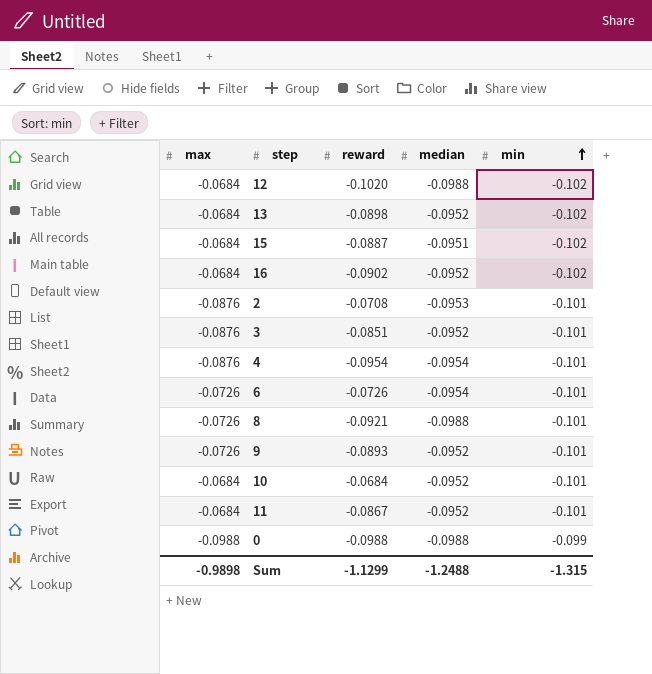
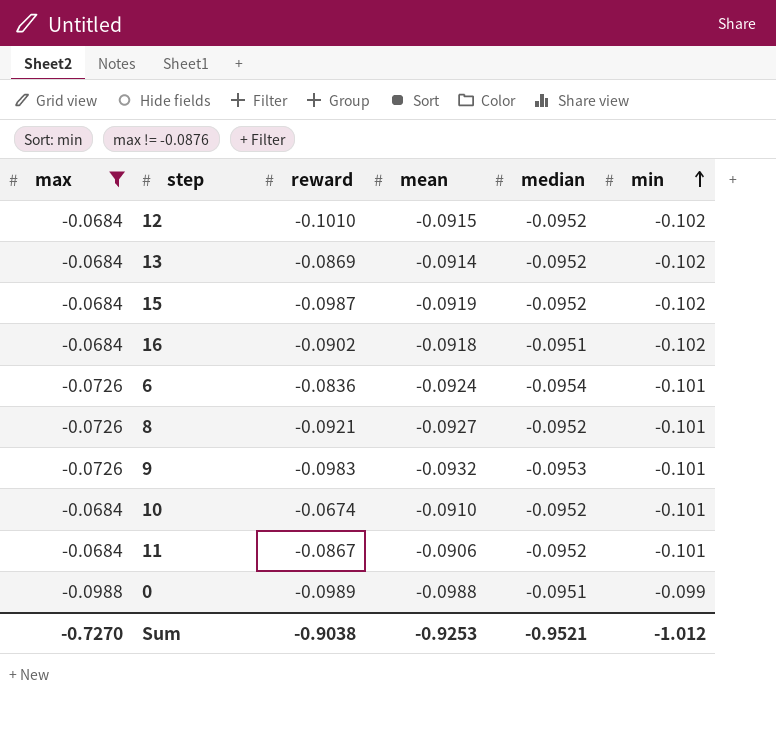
filter: none -> max != -0.0876
column mean | position: none -> 4
12 | reward: -0.1020 -> -0.1010
12 | median: -0.0988 -> -0.0952
13 | reward: -0.0898 -> -0.0869
15 | reward: -0.0887 -> -0.0987
15 | median: -0.0951 -> -0.0952
16 | median: -0.0952 -> -0.0951
6 | reward: -0.0726 -> -0.0836
8 | median: -0.0988 -> -0.0952
9 | reward: -0.0893 -> -0.0983
9 | median: -0.0952 -> -0.0953
10 | reward: -0.0684 -> -0.0674
0 | reward: -0.0988 -> -0.0989
0 | median: -0.0988 -> -0.0951
Sum | max: -0.9898 -> -0.7270
Sum | reward: -1.1299 -> -0.9038
Sum | median: -1.2488 -> -0.9521
Sum | min: -1.315 -> -1.012

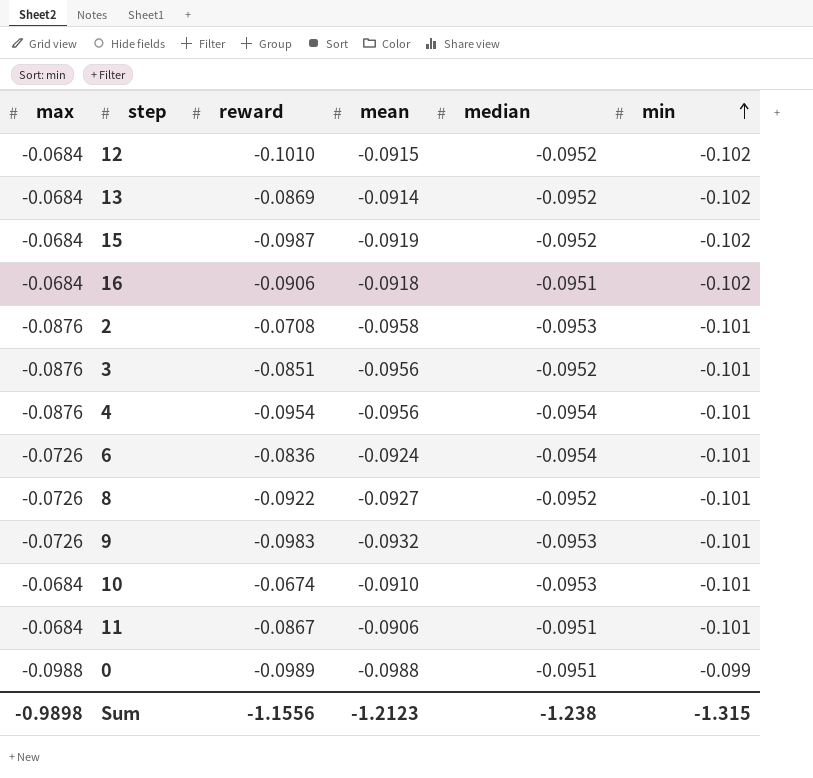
filter: max != -0.0876 -> none
16 | reward: -0.0902 -> -0.0906
8 | reward: -0.0921 -> -0.0922
10 | median: -0.0952 -> -0.0953
11 | median: -0.0952 -> -0.0951
Sum | max: -0.7270 -> -0.9898
Sum | reward: -0.9038 -> -1.1556
Sum | mean: -0.9253 -> -1.2123
Sum | median: -0.9521 -> -1.238
Sum | min: -1.012 -> -1.315

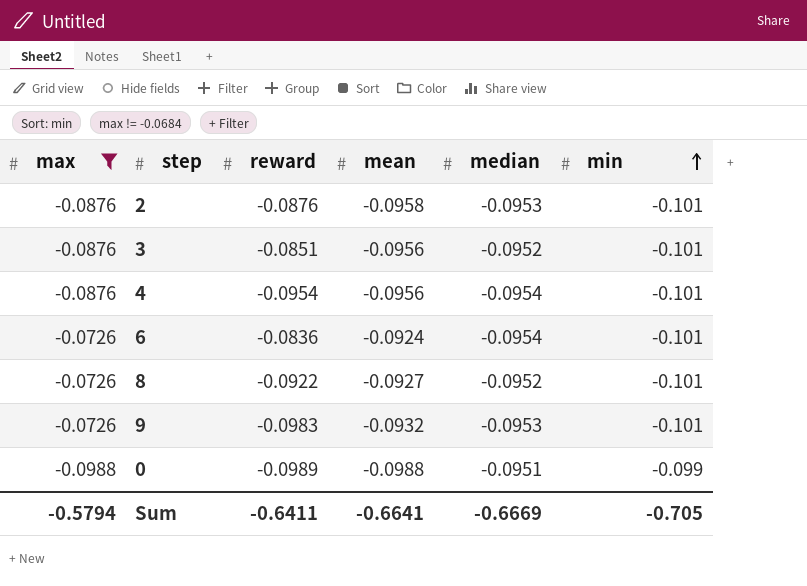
filter: none -> max != -0.0684
2 | reward: -0.0708 -> -0.0876
Sum | max: -0.9898 -> -0.5794
Sum | reward: -1.1556 -> -0.6411
Sum | mean: -1.2123 -> -0.6641
Sum | median: -1.238 -> -0.6669
Sum | min: -1.315 -> -0.705

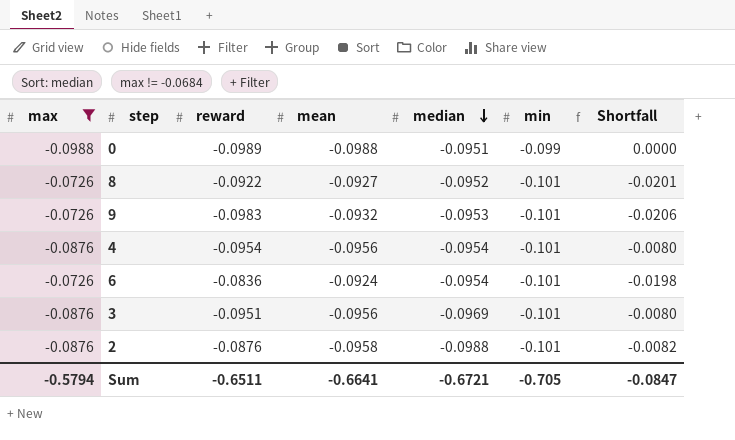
row order: min ascending -> median descending
column Shortfall | formula: none -> [mean] - [max]
3 | reward: -0.0851 -> -0.0951
3 | median: -0.0952 -> -0.0969
2 | median: -0.0953 -> -0.0988
Sum | reward: -0.6411 -> -0.6511
Sum | median: -0.6669 -> -0.6721

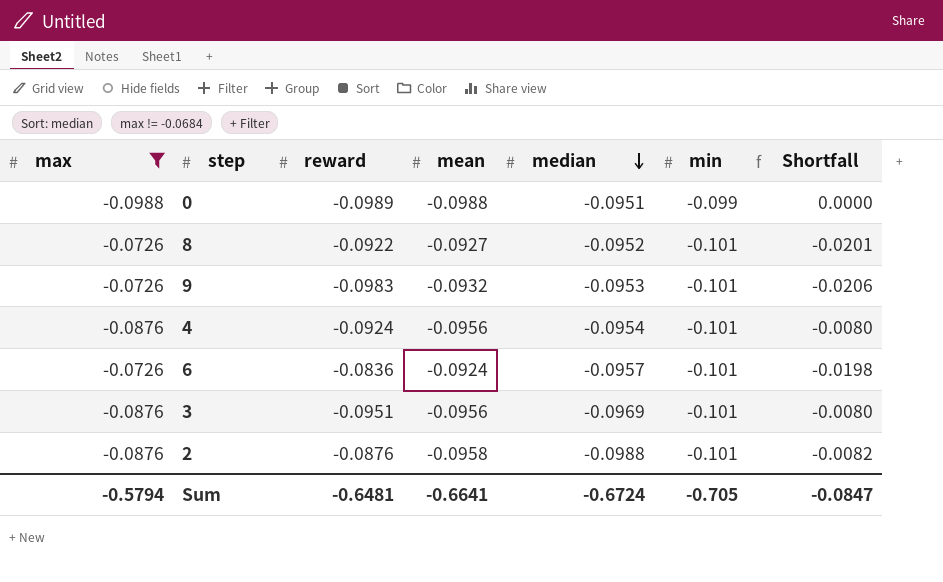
4 | reward: -0.0954 -> -0.0924
6 | median: -0.0954 -> -0.0957
Sum | reward: -0.6511 -> -0.6481
Sum | median: -0.6721 -> -0.6724

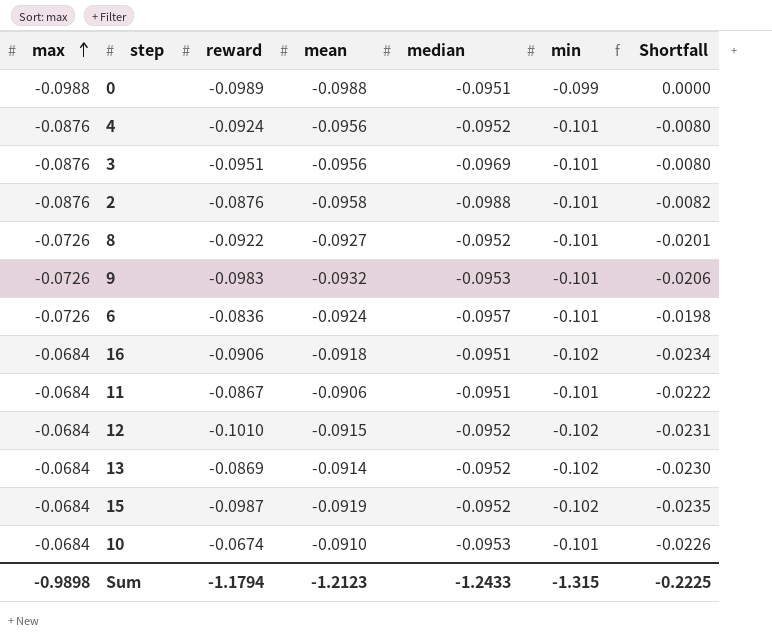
filter: max != -0.0684 -> none
row order: median descending -> max ascending
4 | median: -0.0954 -> -0.0952
Sum | max: -0.5794 -> -0.9898
Sum | reward: -0.6481 -> -1.1794
Sum | mean: -0.6641 -> -1.2123
Sum | median: -0.6724 -> -1.2433
Sum | min: -0.705 -> -1.315
Sum | Shortfall: -0.0847 -> -0.2225

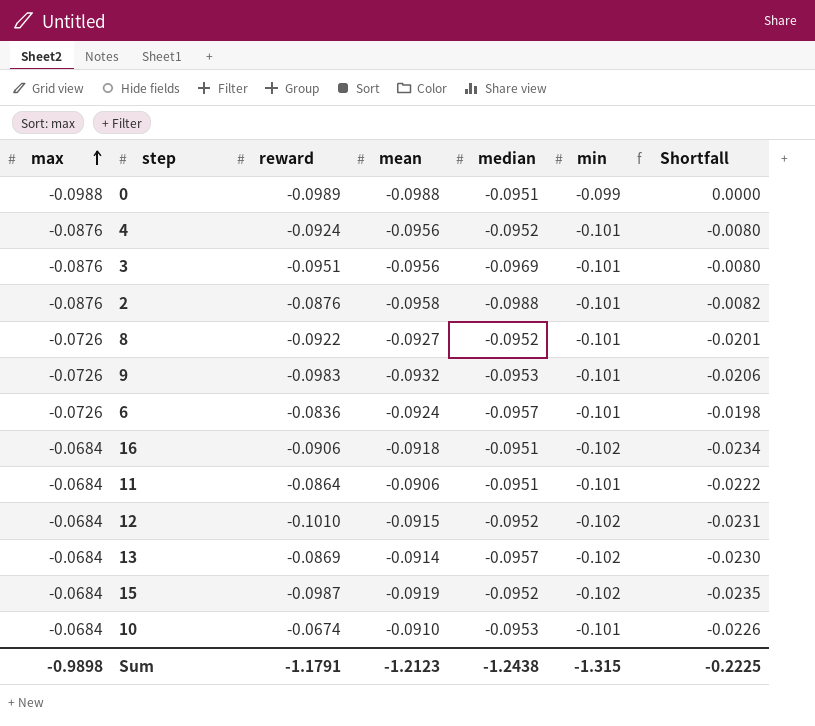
11 | reward: -0.0867 -> -0.0864
13 | median: -0.0952 -> -0.0957
Sum | reward: -1.1794 -> -1.1791
Sum | median: -1.2433 -> -1.2438

